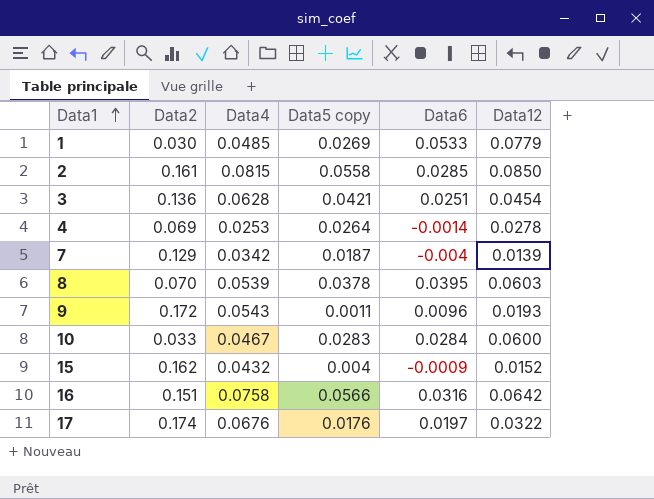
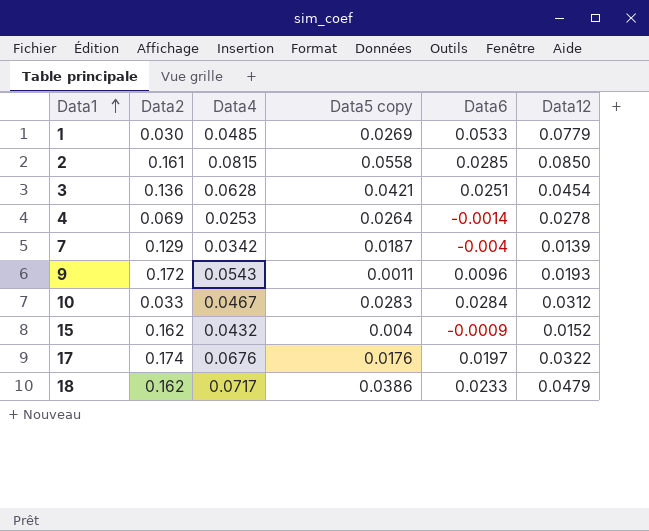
row 8: 0.070 | 0.0539 | 0.0378 | 0.0395 | 0.0603 -> none
row 16: 0.151 | 0.0758 | 0.0566 | 0.0316 | 0.0642 -> none
10 | Data12: 0.0600 -> 0.0312
row 18: none -> 0.162 | 0.0717 | 0.0386 | 0.0233 | 0.0479

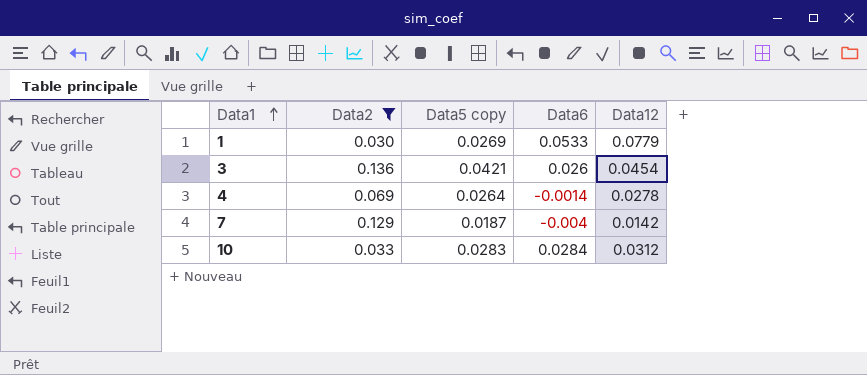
filter: none -> Data2 <= 0.136
column Data4 | position: 3 -> none
3 | Data6: 0.0251 -> 0.026
7 | Data12: 0.0139 -> 0.0142

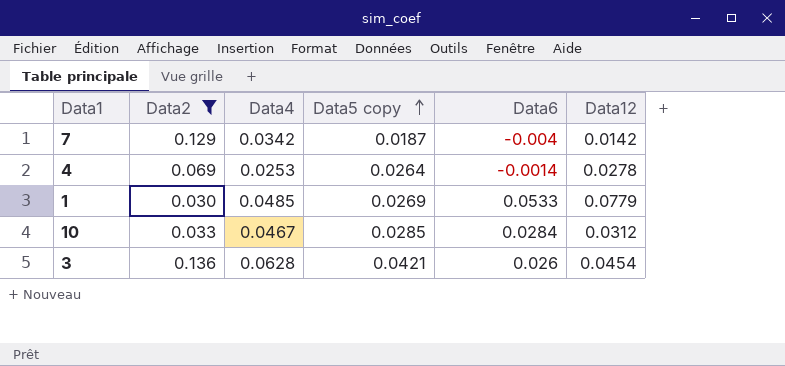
row order: Data1 ascending -> Data5 copy ascending
column Data4 | position: none -> 3
10 | Data5 copy: 0.0283 -> 0.0285

